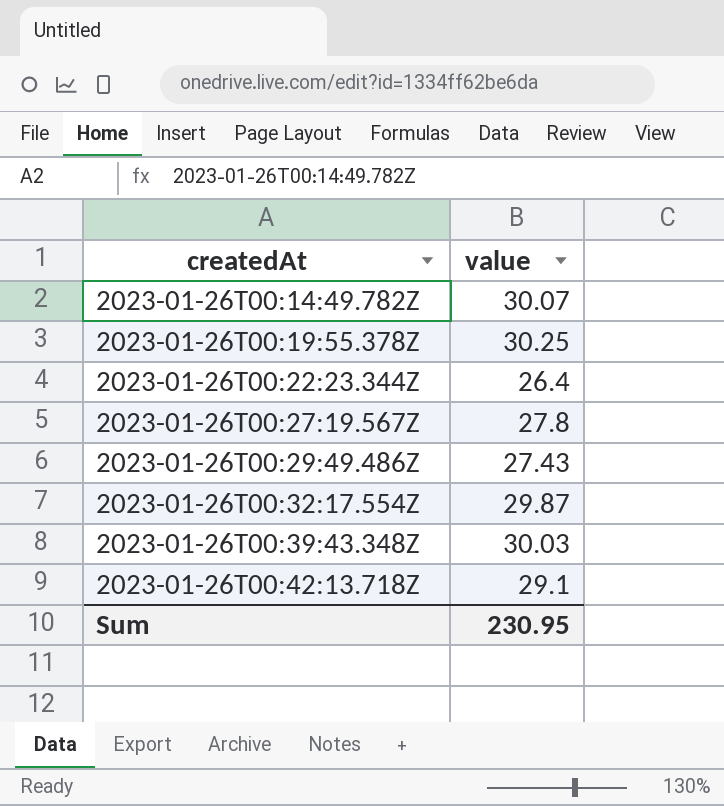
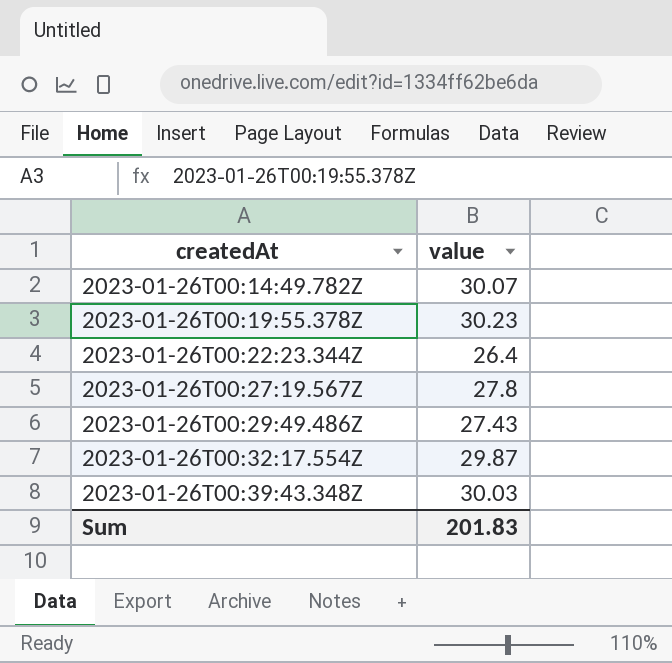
row 2023-01-26T00:42:13.718Z: 29.1 -> none
2023-01-26T00:19:55.378Z | value: 30.25 -> 30.23
Sum | value: 230.95 -> 201.83

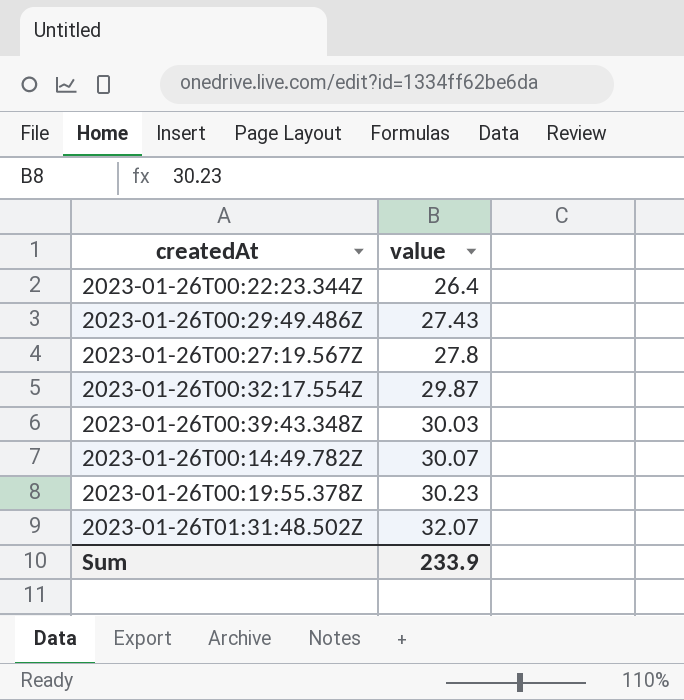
row order: createdAt ascending -> value ascending
row 2023-01-26T01:31:48.502Z: none -> 32.07
Sum | value: 201.83 -> 233.9

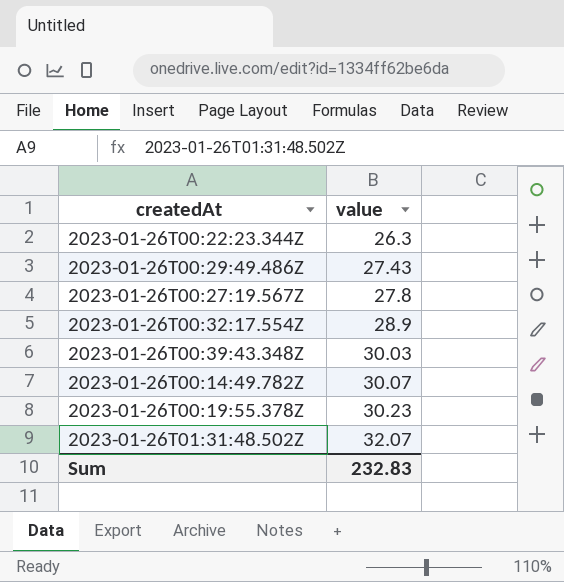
2023-01-26T00:22:23.344Z | value: 26.4 -> 26.3
2023-01-26T00:32:17.554Z | value: 29.87 -> 28.9
Sum | value: 233.9 -> 232.83

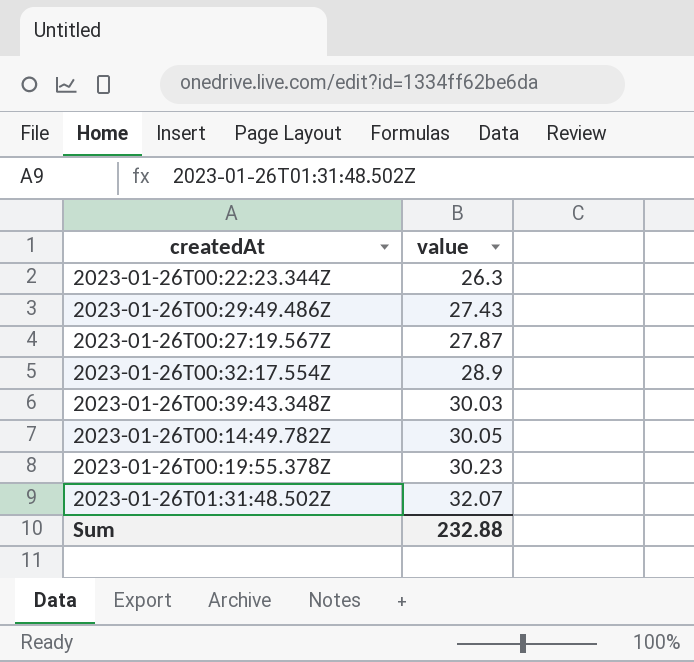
2023-01-26T00:27:19.567Z | value: 27.8 -> 27.87
2023-01-26T00:14:49.782Z | value: 30.07 -> 30.05
Sum | value: 232.83 -> 232.88

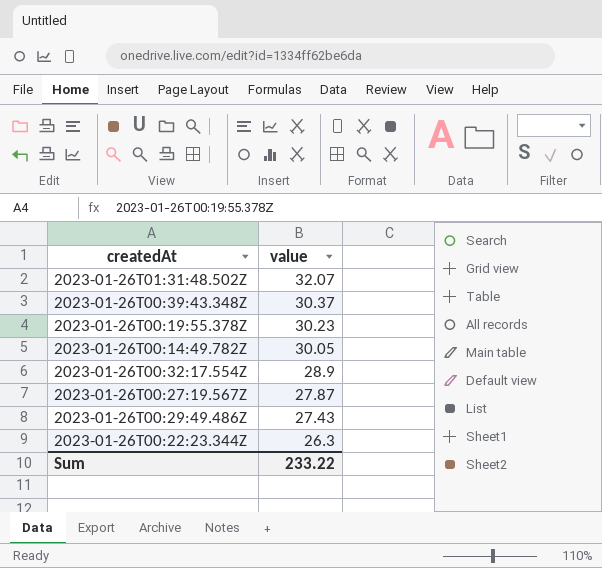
row order: value ascending -> value descending
2023-01-26T00:39:43.348Z | value: 30.03 -> 30.37
Sum | value: 232.88 -> 233.22

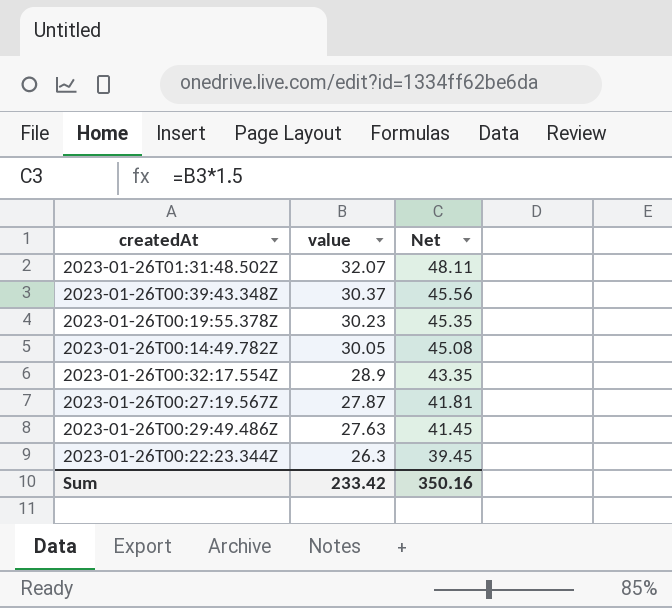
column Net | formula: none -> [value] * 1.5
2023-01-26T00:29:49.486Z | value: 27.43 -> 27.63
Sum | value: 233.22 -> 233.42

